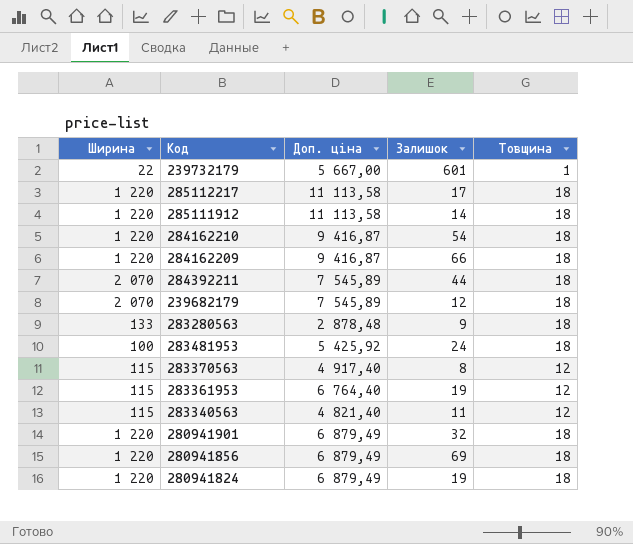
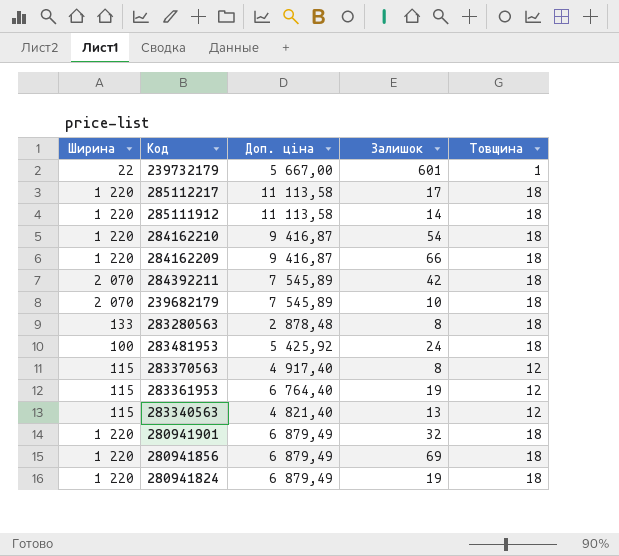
284392211 | Залишок: 44 -> 42
239682179 | Залишок: 12 -> 10
283280563 | Залишок: 9 -> 8
283340563 | Залишок: 11 -> 13

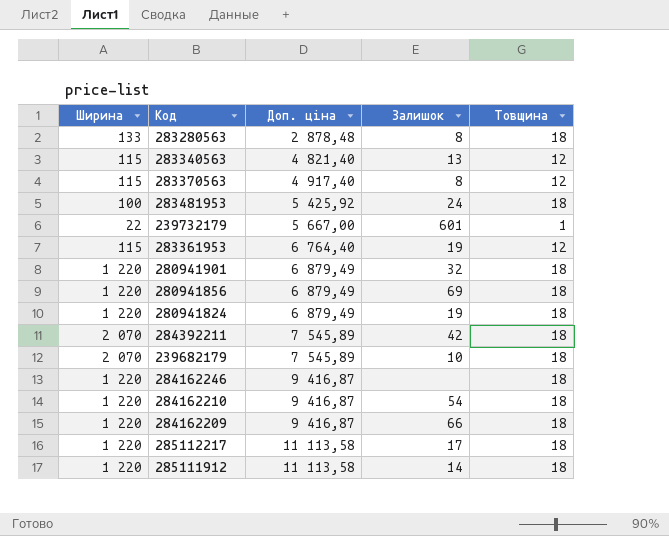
row order: none -> Доп. ціна ascending
row 284162246: none -> 1 220 | 9 416,87 | none | 18

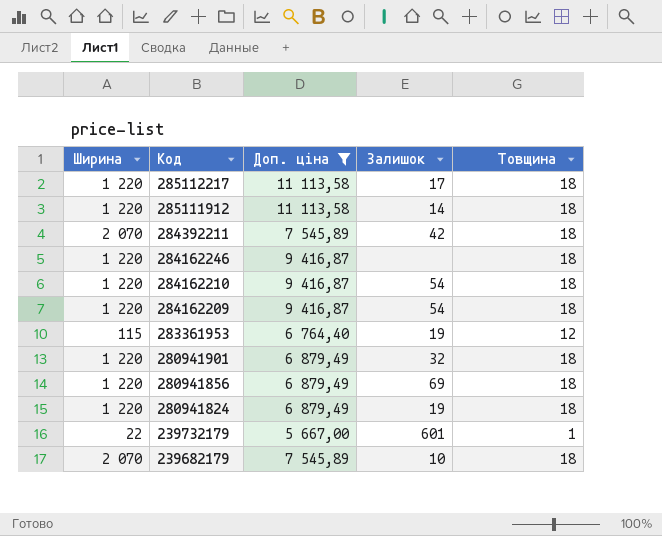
filter: none -> Доп. ціна >= 5 667,00
row order: Доп. ціна ascending -> Код descending
284162209 | Залишок: 66 -> 54

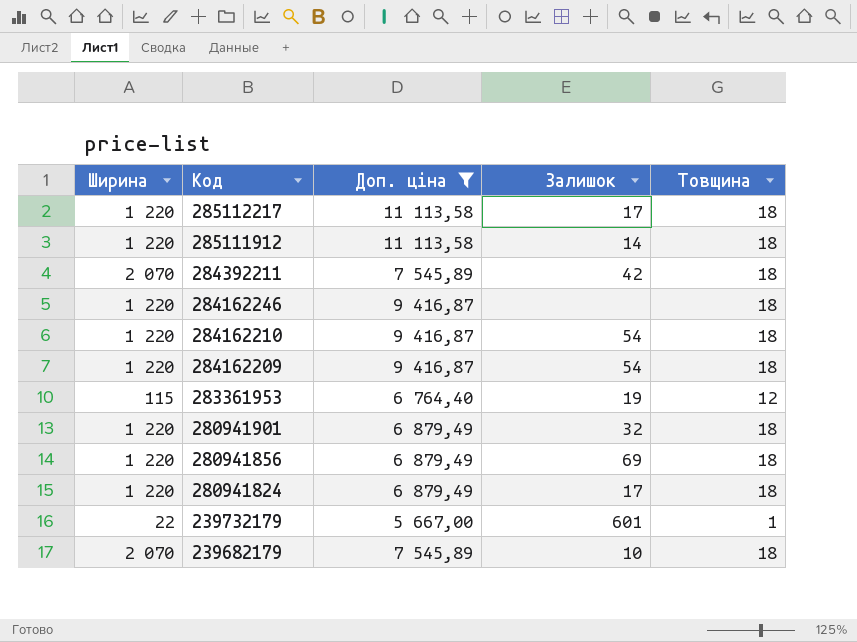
280941824 | Залишок: 19 -> 17

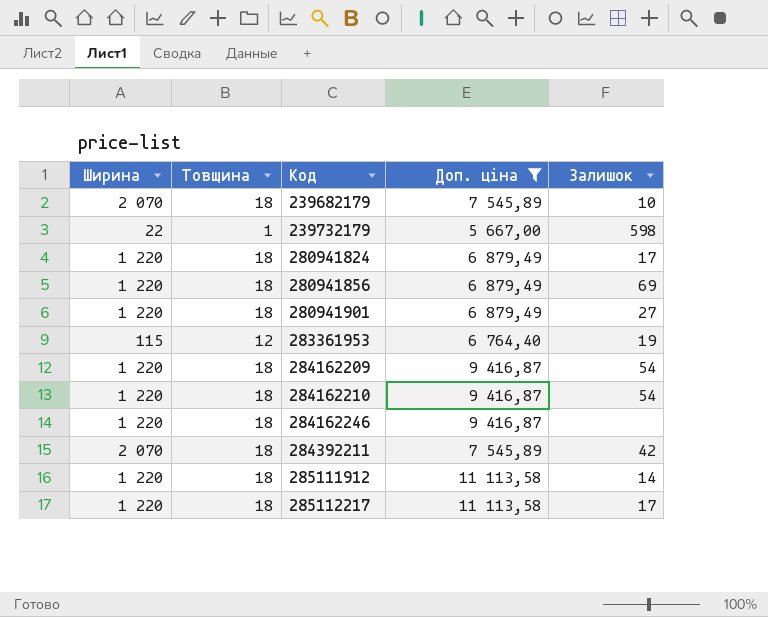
row order: Код descending -> Код ascending
column Товщина | position: 5 -> 2
239732179 | Залишок: 601 -> 598
280941901 | Залишок: 32 -> 27

